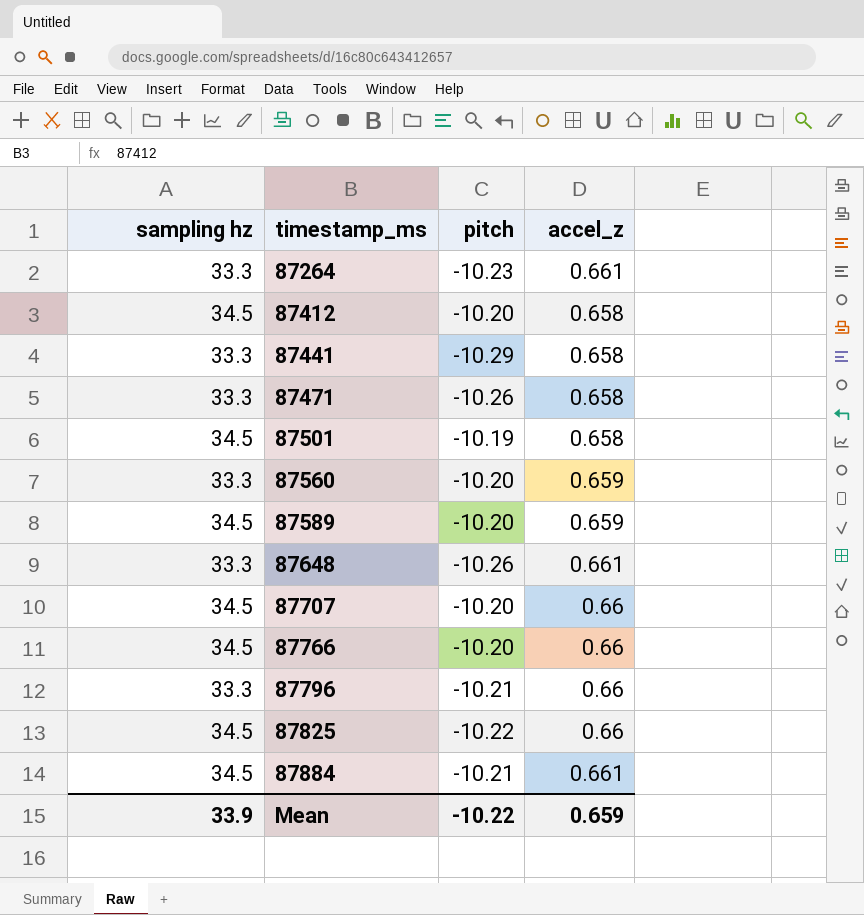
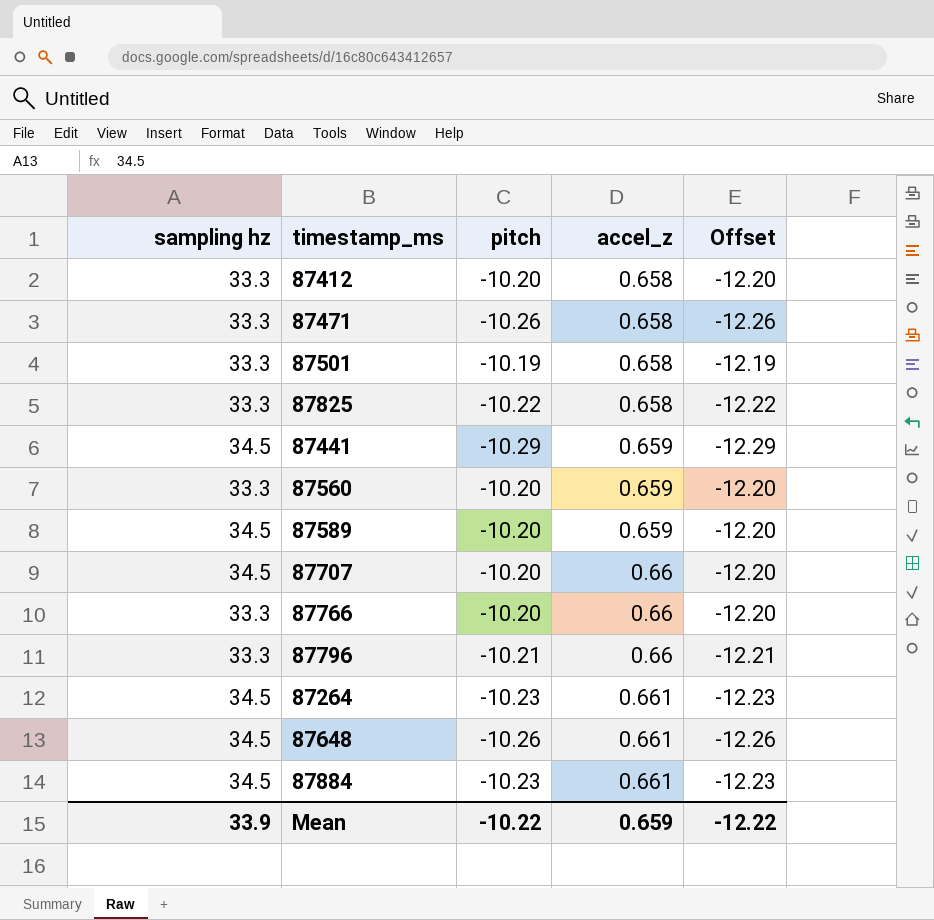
row order: timestamp_ms ascending -> accel_z ascending
column Offset | formula: none -> [pitch] - 2
87412 | sampling hz: 34.5 -> 33.3
87501 | sampling hz: 34.5 -> 33.3
87825 | sampling hz: 34.5 -> 33.3
87825 | accel_z: 0.66 -> 0.658
87441 | sampling hz: 33.3 -> 34.5
87441 | accel_z: 0.658 -> 0.659
87766 | sampling hz: 34.5 -> 33.3
87264 | sampling hz: 33.3 -> 34.5
87648 | sampling hz: 33.3 -> 34.5
87884 | pitch: -10.21 -> -10.23

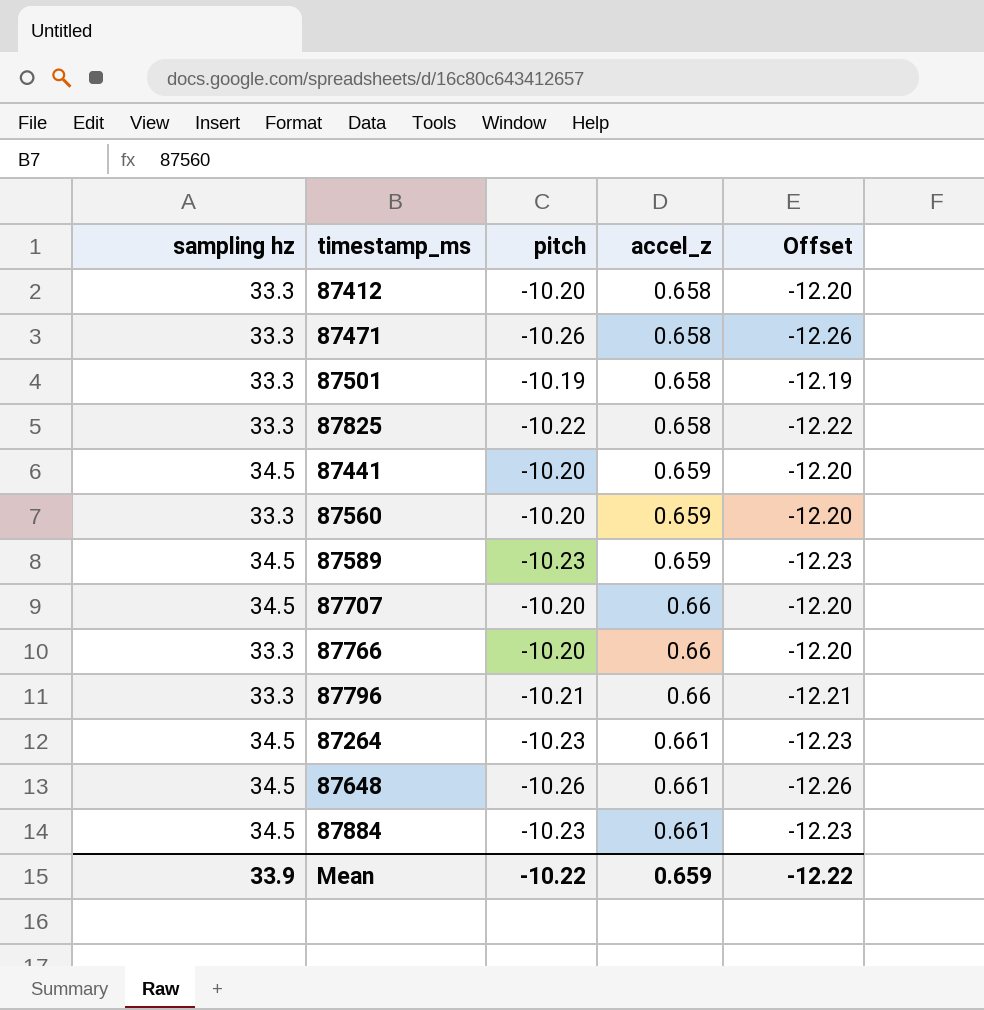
87441 | pitch: -10.29 -> -10.20
87441 | Offset: -12.29 -> -12.20
87589 | pitch: -10.20 -> -10.23
87589 | Offset: -12.20 -> -12.23

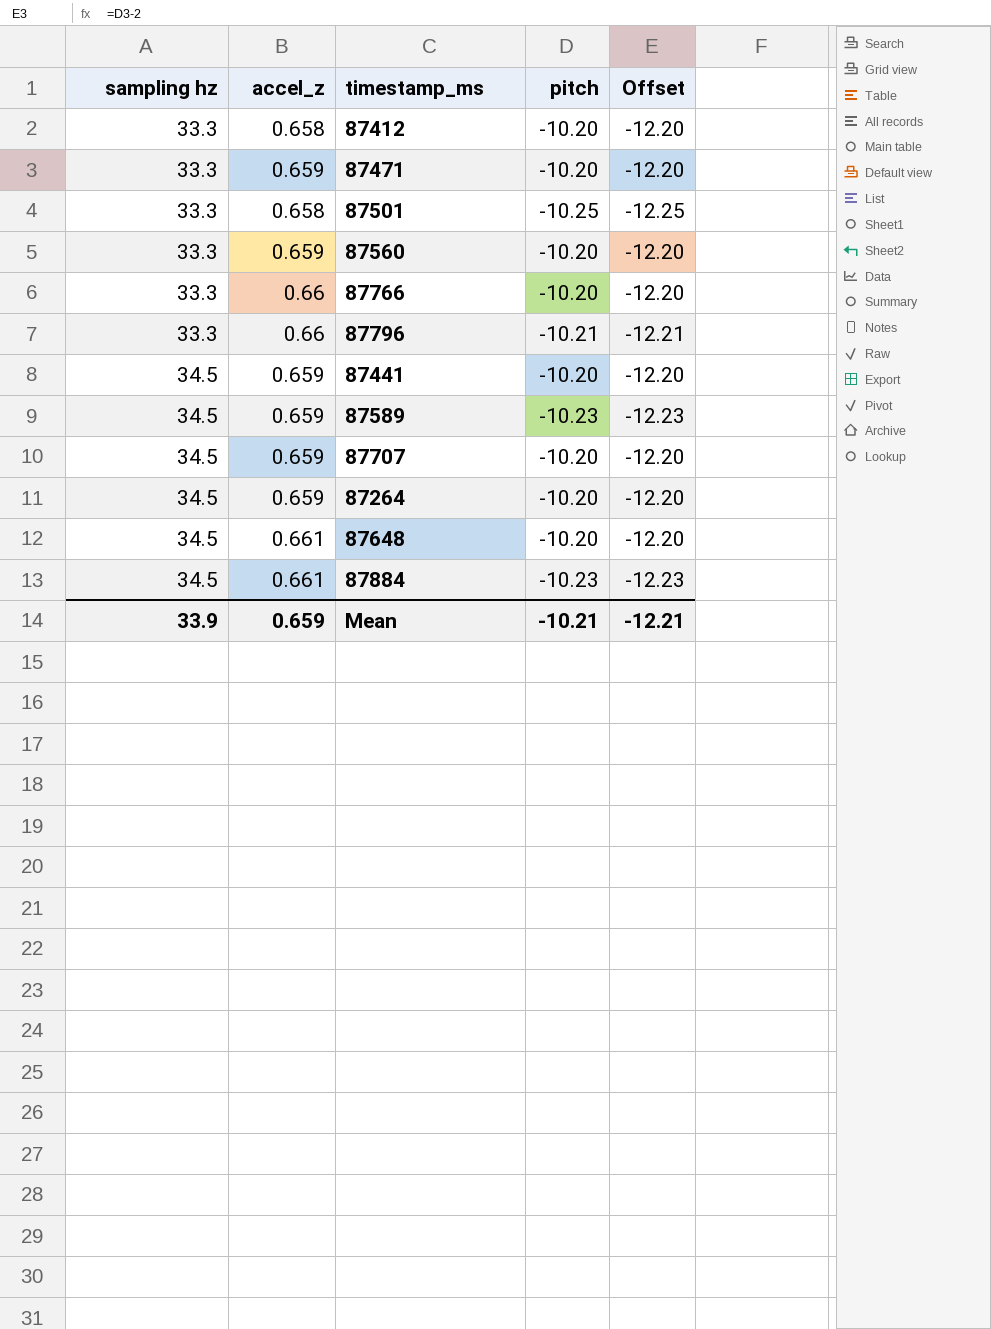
row order: accel_z ascending -> sampling hz ascending
column accel_z | position: 4 -> 2
row 87825: 33.3 | -10.22 | 0.658 | -12.22 -> none
87471 | accel_z: 0.658 -> 0.659
87471 | pitch: -10.26 -> -10.20
87471 | Offset: -12.26 -> -12.20
87501 | pitch: -10.19 -> -10.25
87501 | Offset: -12.19 -> -12.25
87707 | accel_z: 0.66 -> 0.659
87264 | accel_z: 0.661 -> 0.659
87264 | pitch: -10.23 -> -10.20
87264 | Offset: -12.23 -> -12.20
87648 | pitch: -10.26 -> -10.20
87648 | Offset: -12.26 -> -12.20
Mean | pitch: -10.22 -> -10.21
Mean | Offset: -12.22 -> -12.21

